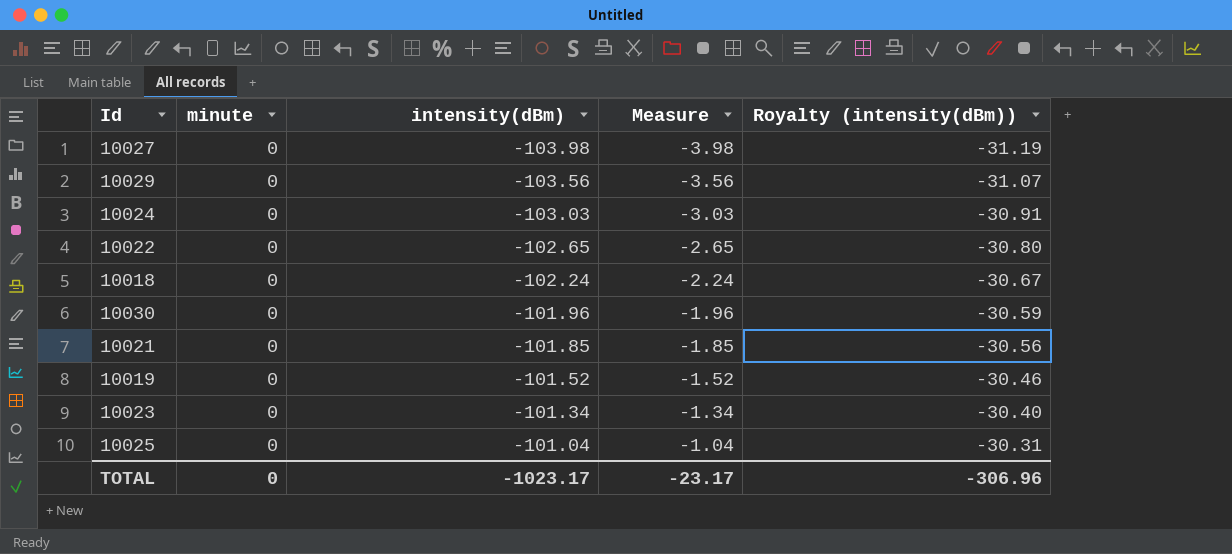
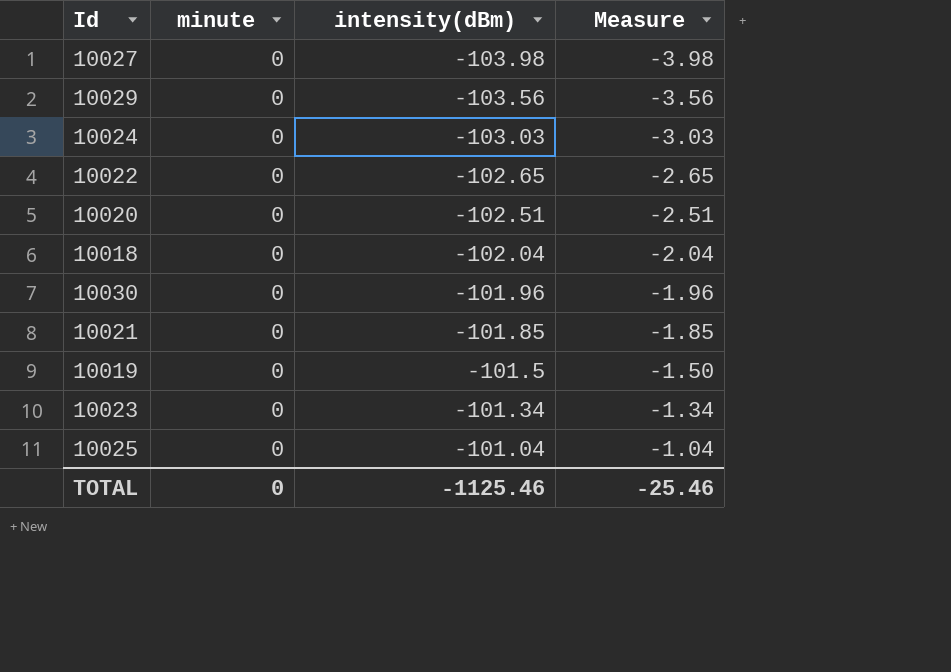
column Royalty (intensity(dBm)) | formula: [intensity(dBm)] * 0.3 -> none
row 10020: none -> 0 | -102.51 | -2.51
10018 | intensity(dBm): -102.24 -> -102.04
10018 | Measure: -2.24 -> -2.04
10019 | intensity(dBm): -101.52 -> -101.5
10019 | Measure: -1.52 -> -1.50
TOTAL | intensity(dBm): -1023.17 -> -1125.46
TOTAL | Measure: -23.17 -> -25.46

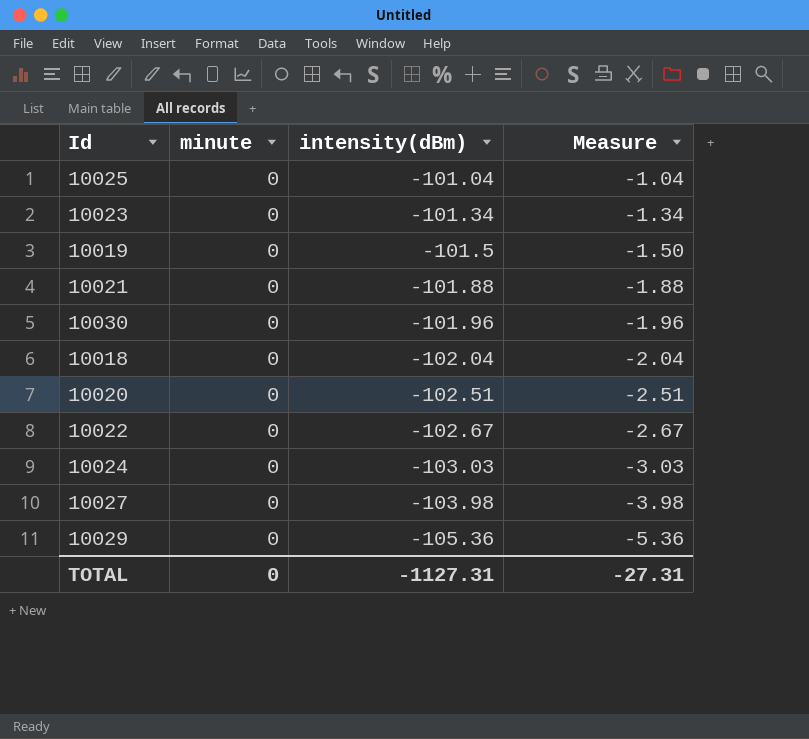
row order: intensity(dBm) ascending -> intensity(dBm) descending
10021 | intensity(dBm): -101.85 -> -101.88
10021 | Measure: -1.85 -> -1.88
10022 | intensity(dBm): -102.65 -> -102.67
10022 | Measure: -2.65 -> -2.67
10029 | intensity(dBm): -103.56 -> -105.36
10029 | Measure: -3.56 -> -5.36
TOTAL | intensity(dBm): -1125.46 -> -1127.31
TOTAL | Measure: -25.46 -> -27.31

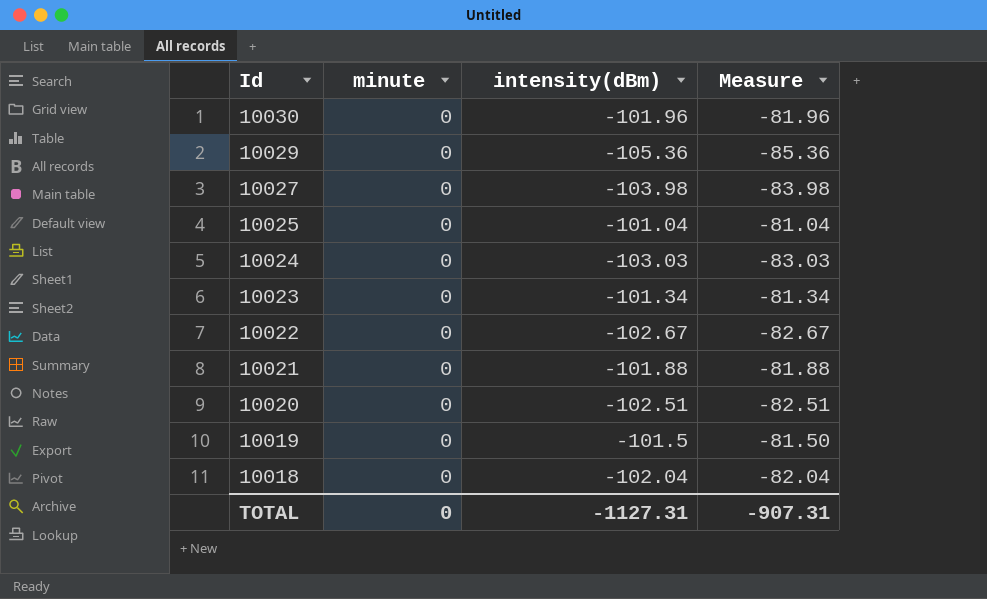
row order: intensity(dBm) descending -> Id descending
column Measure | formula: [intensity(dBm)] + 100 -> [intensity(dBm)] + 20
TOTAL | Measure: -27.31 -> -907.31

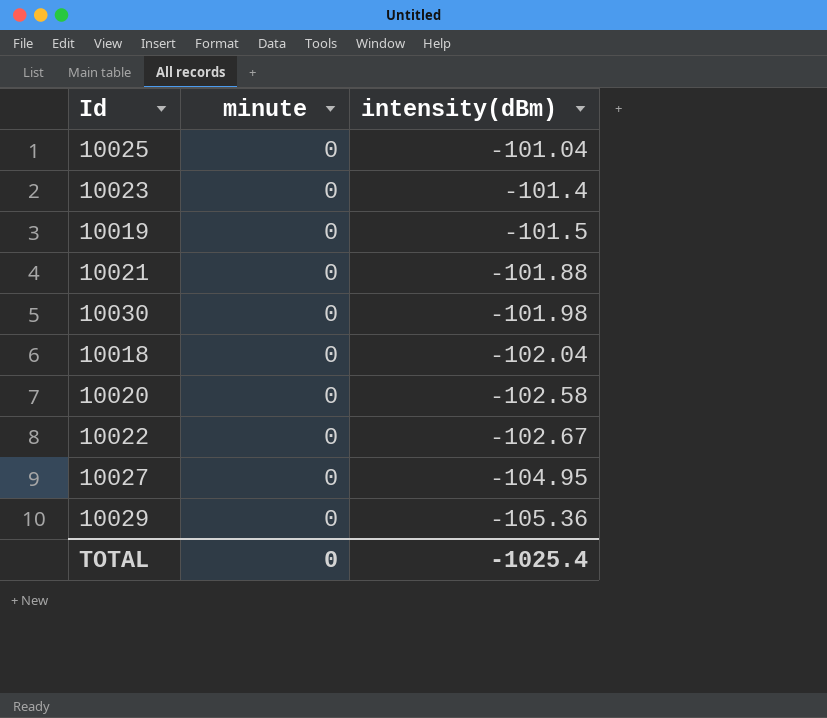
row order: Id descending -> intensity(dBm) descending
column Measure | formula: [intensity(dBm)] + 20 -> none
row 10024: 0 | -103.03 | -83.03 -> none
10023 | intensity(dBm): -101.34 -> -101.4
10030 | intensity(dBm): -101.96 -> -101.98
10020 | intensity(dBm): -102.51 -> -102.58
10027 | intensity(dBm): -103.98 -> -104.95
TOTAL | intensity(dBm): -1127.31 -> -1025.4

